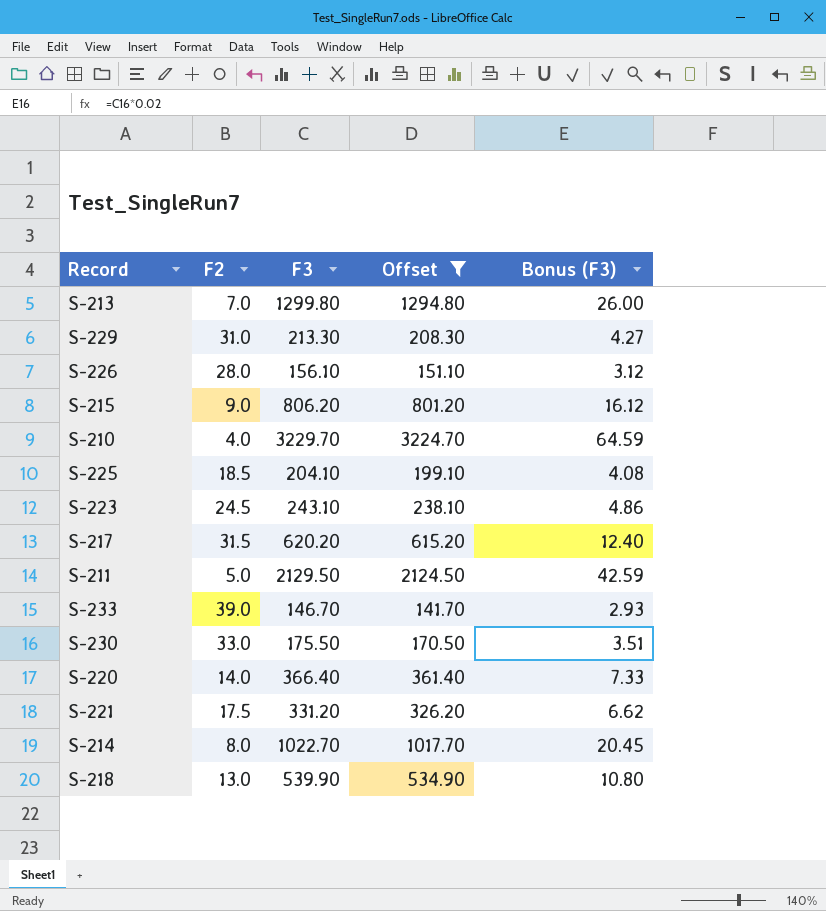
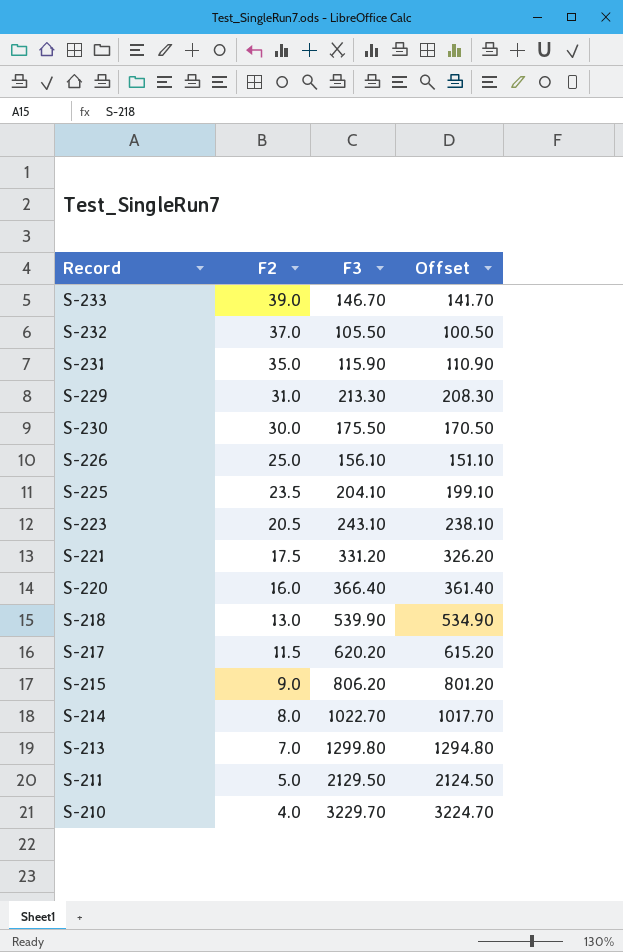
filter: Offset >= 141.70 -> none
row order: none -> F2 descending
column Bonus (F3) | formula: [F3] * 0.02 -> none
S-230 | F2: 33.0 -> 30.0
S-226 | F2: 28.0 -> 25.0
S-225 | F2: 18.5 -> 23.5
S-223 | F2: 24.5 -> 20.5
S-220 | F2: 14.0 -> 16.0
S-217 | F2: 31.5 -> 11.5

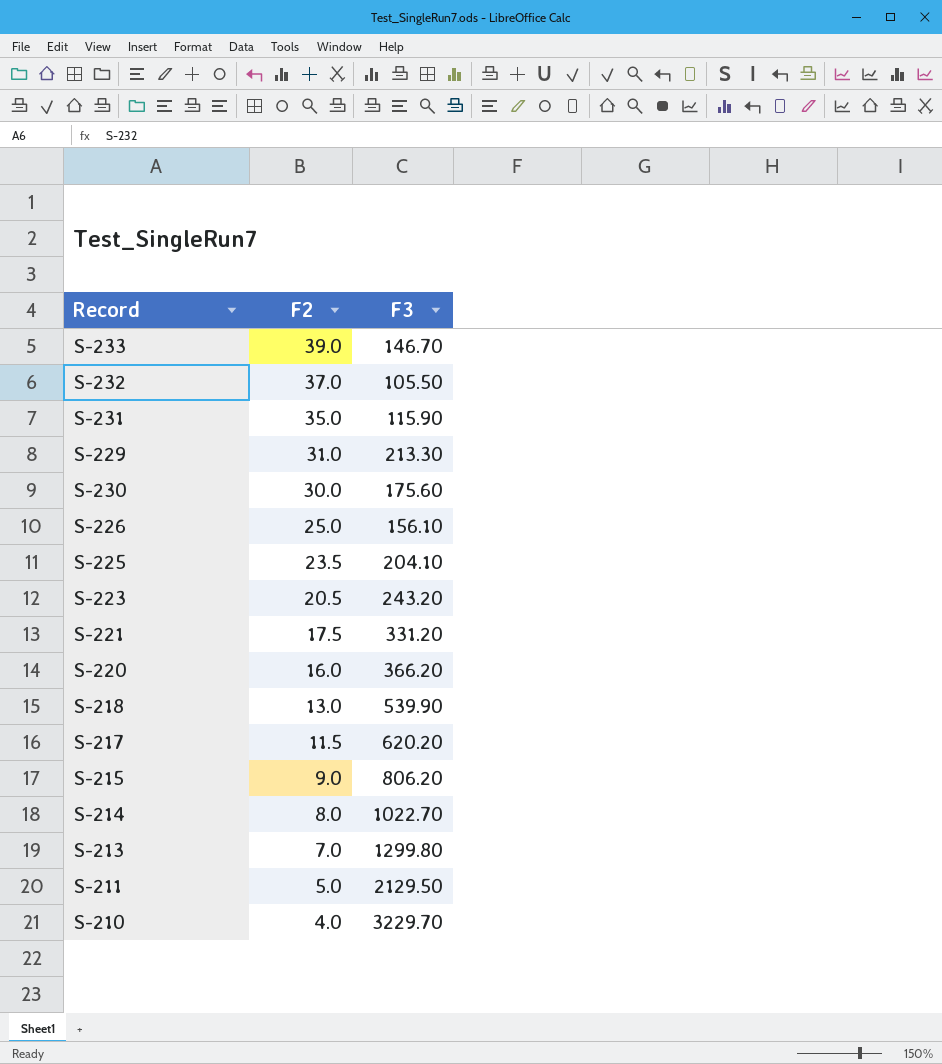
column Offset | formula: [F3] - 5 -> none
S-230 | F3: 175.50 -> 175.60
S-223 | F3: 243.10 -> 243.20
S-220 | F3: 366.40 -> 366.20

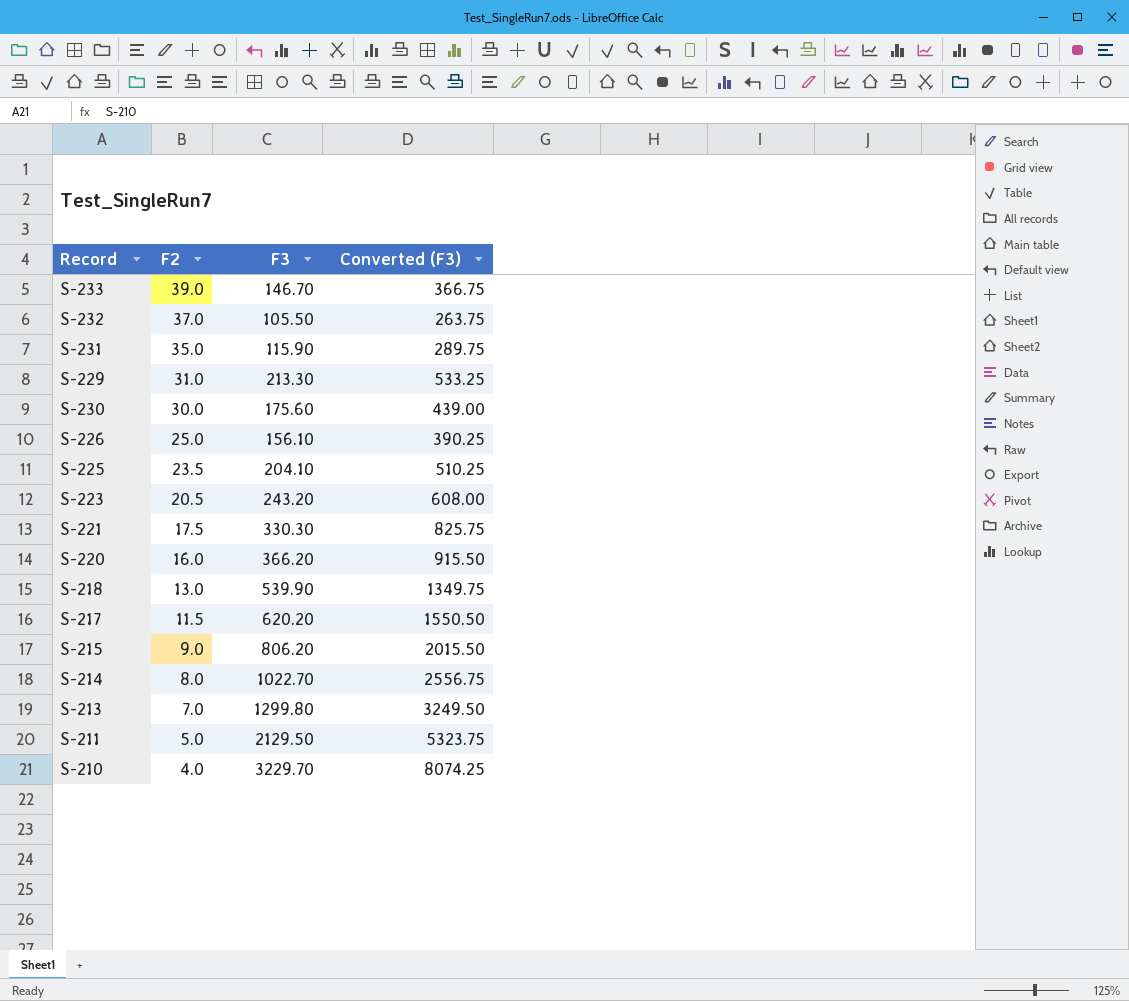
column Converted (F3) | formula: none -> [F3] * 2.5
S-221 | F3: 331.20 -> 330.30

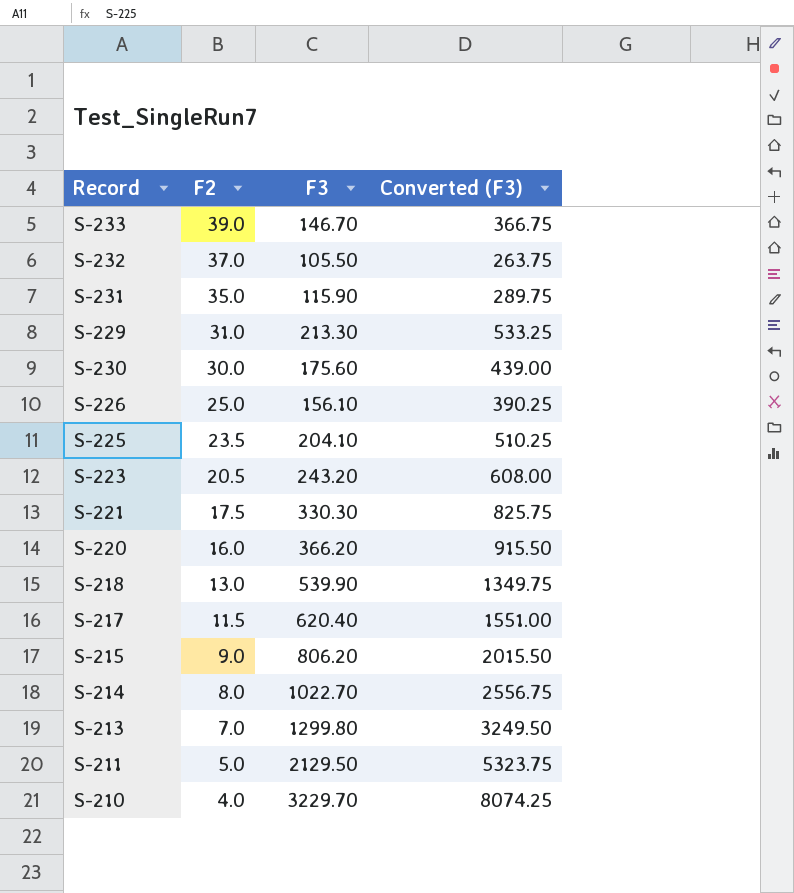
S-217 | F3: 620.20 -> 620.40
S-217 | Converted (F3): 1550.50 -> 1551.00

